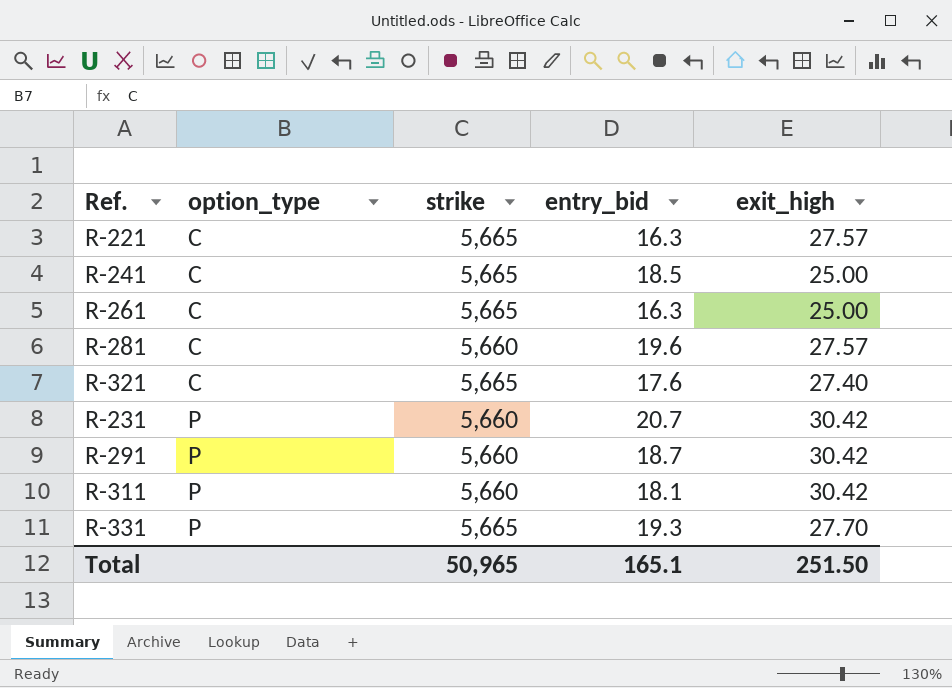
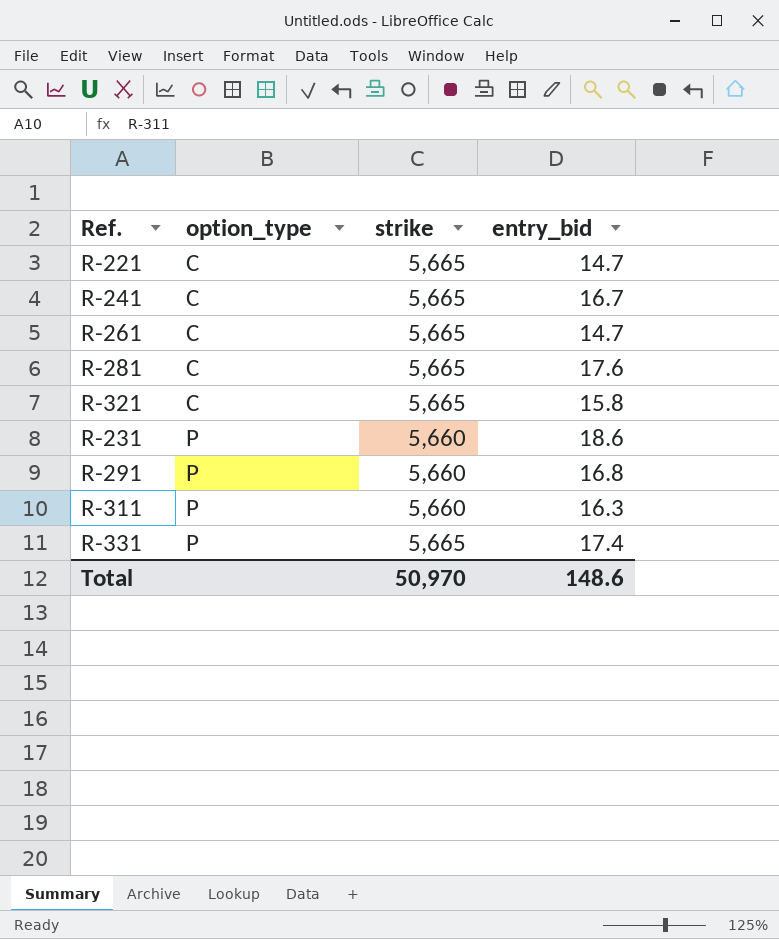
column exit_high | position: 5 -> none
R-221 | entry_bid: 16.3 -> 14.7
R-241 | entry_bid: 18.5 -> 16.7
R-261 | entry_bid: 16.3 -> 14.7
R-281 | strike: 5,660 -> 5,665
R-281 | entry_bid: 19.6 -> 17.6
R-321 | entry_bid: 17.6 -> 15.8
R-231 | entry_bid: 20.7 -> 18.6
R-291 | entry_bid: 18.7 -> 16.8
R-311 | entry_bid: 18.1 -> 16.3
R-331 | entry_bid: 19.3 -> 17.4
Total | strike: 50,965 -> 50,970
Total | entry_bid: 165.1 -> 148.6

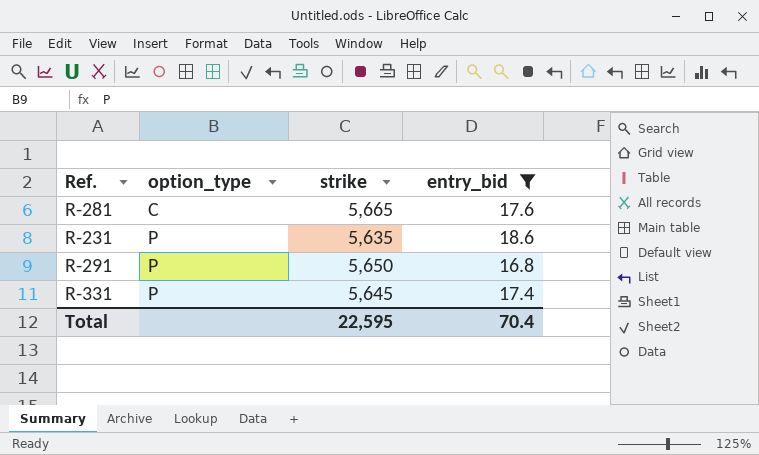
filter: none -> entry_bid >= 16.8
R-231 | strike: 5,660 -> 5,635
R-291 | strike: 5,660 -> 5,650
R-331 | strike: 5,665 -> 5,645
Total | strike: 50,970 -> 22,595
Total | entry_bid: 148.6 -> 70.4

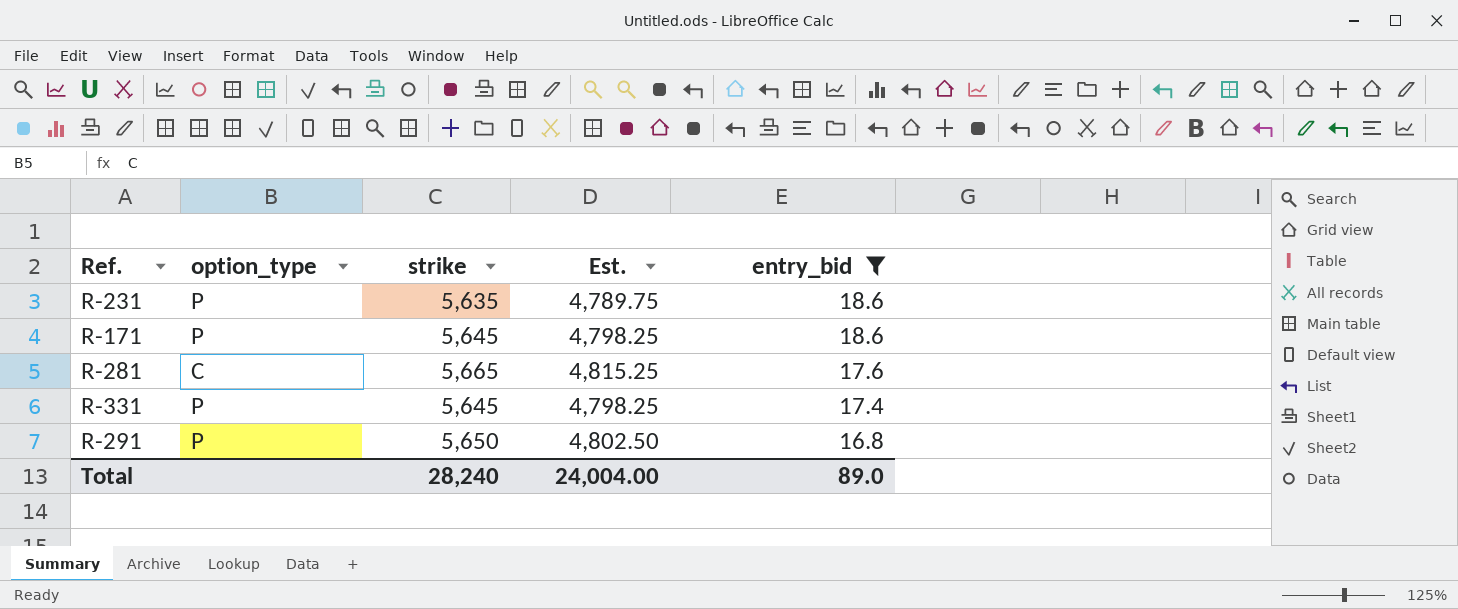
row order: option_type ascending -> entry_bid descending
column Est. | formula: none -> [strike] * 0.85
row R-171: none -> P | 5,645 | 4,798.25 | 18.6
Total | strike: 22,595 -> 28,240
Total | entry_bid: 70.4 -> 89.0

